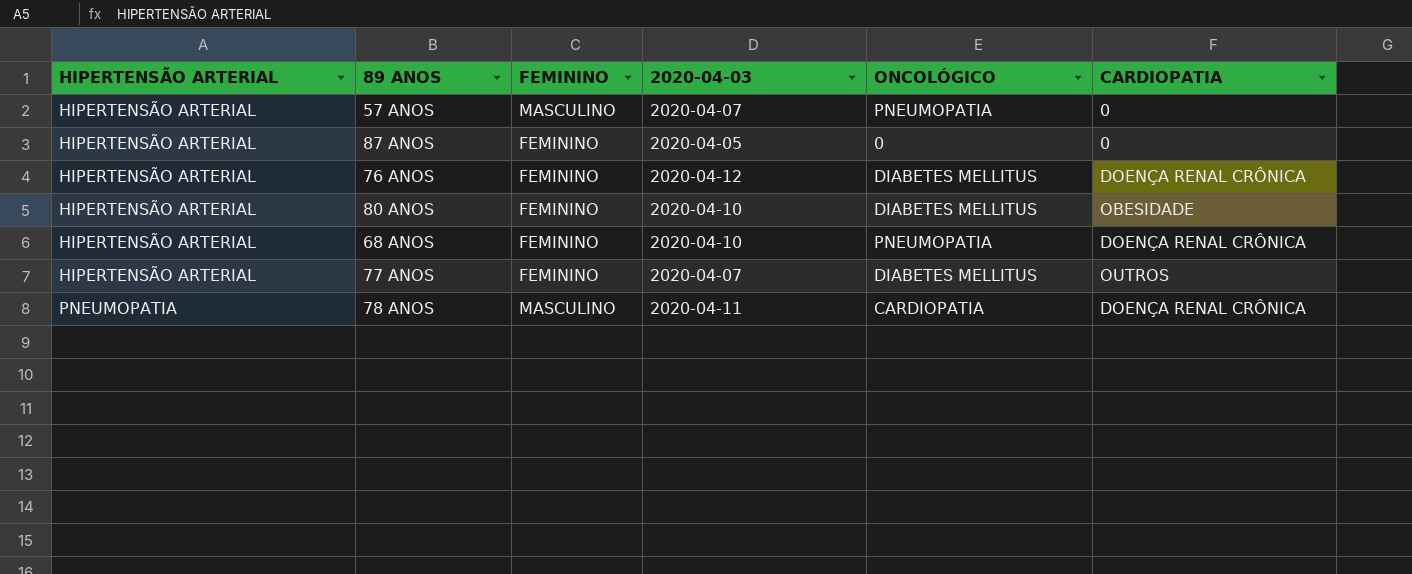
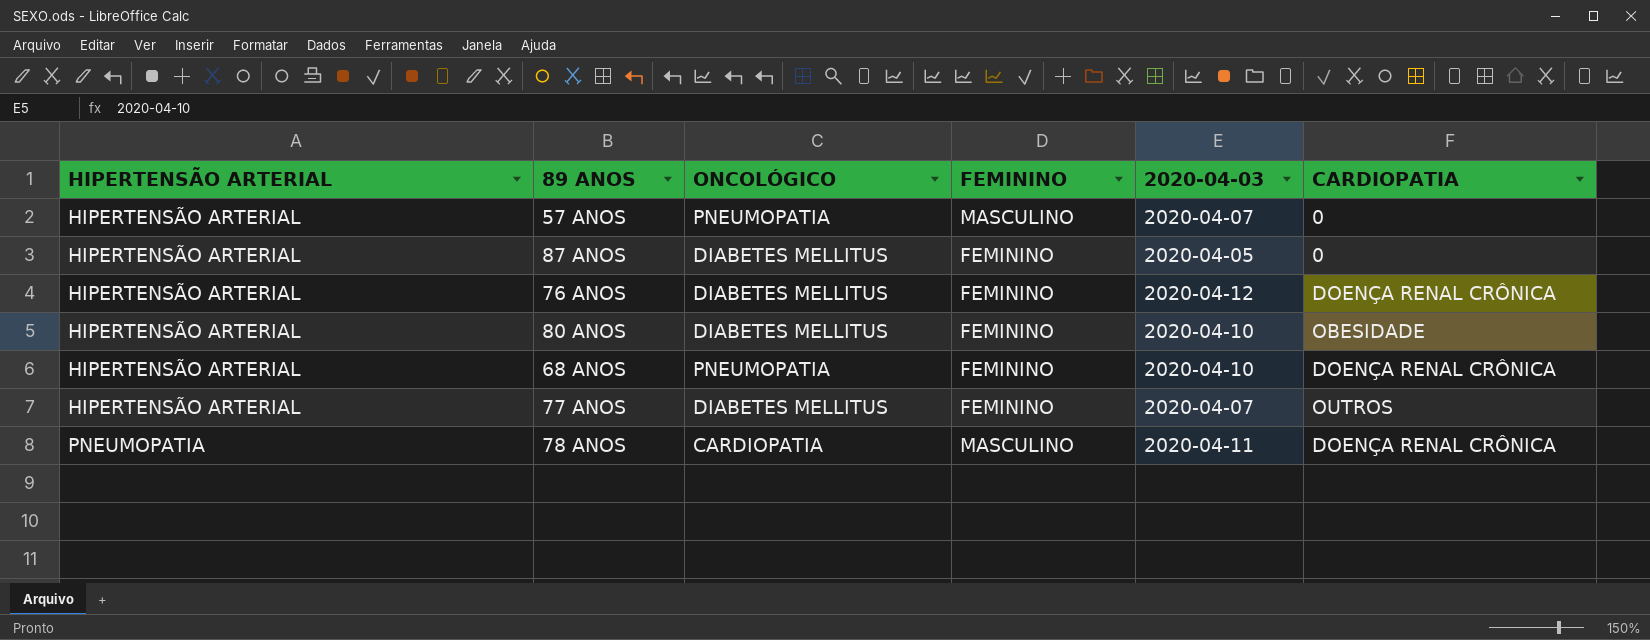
column ONCOLÓGICO | position: 5 -> 3
87 ANOS | ONCOLÓGICO: 0 -> DIABETES MELLITUS

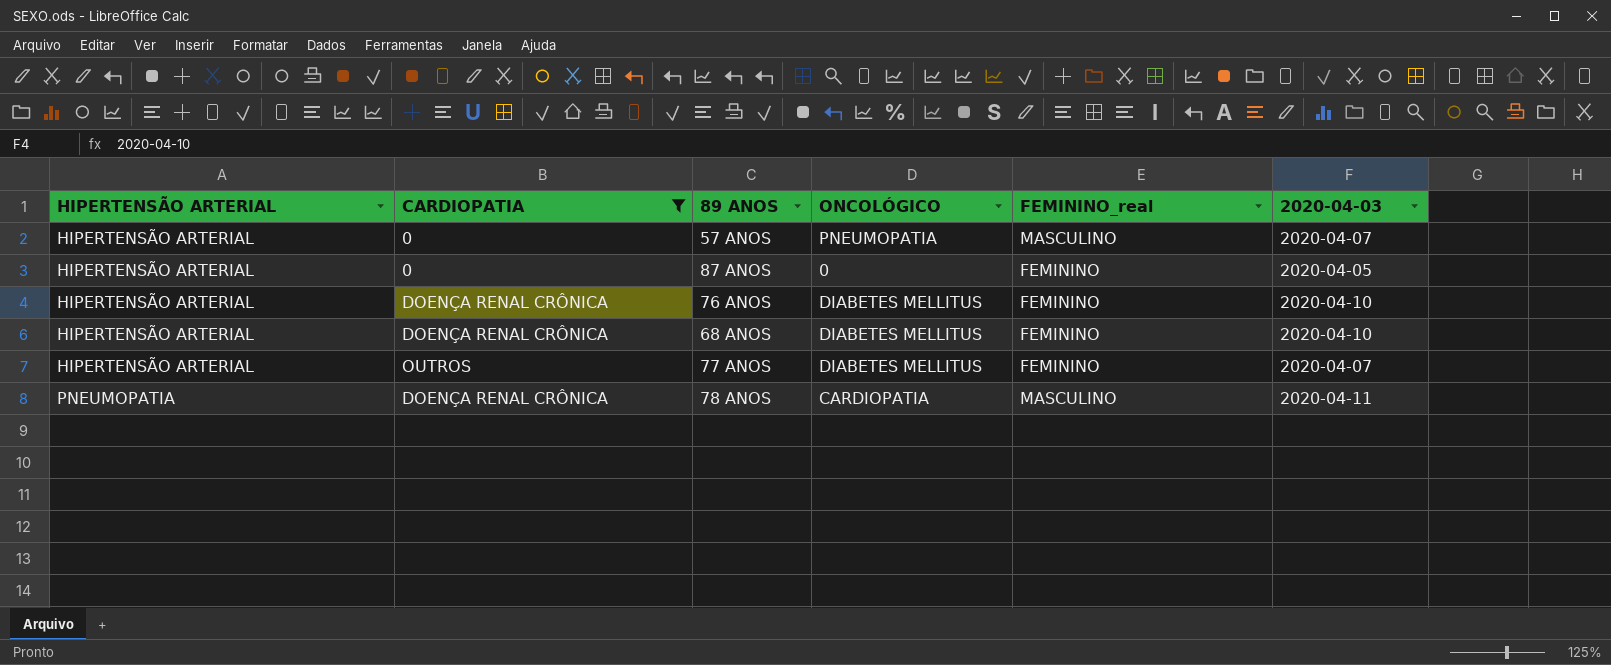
filter: none -> CARDIOPATIA != OBESIDADE
column CARDIOPATIA | position: 6 -> 2
column name: FEMININO -> FEMININO_real
87 ANOS | ONCOLÓGICO: DIABETES MELLITUS -> 0
76 ANOS | 2020-04-03: 2020-04-12 -> 2020-04-10
68 ANOS | ONCOLÓGICO: PNEUMOPATIA -> DIABETES MELLITUS

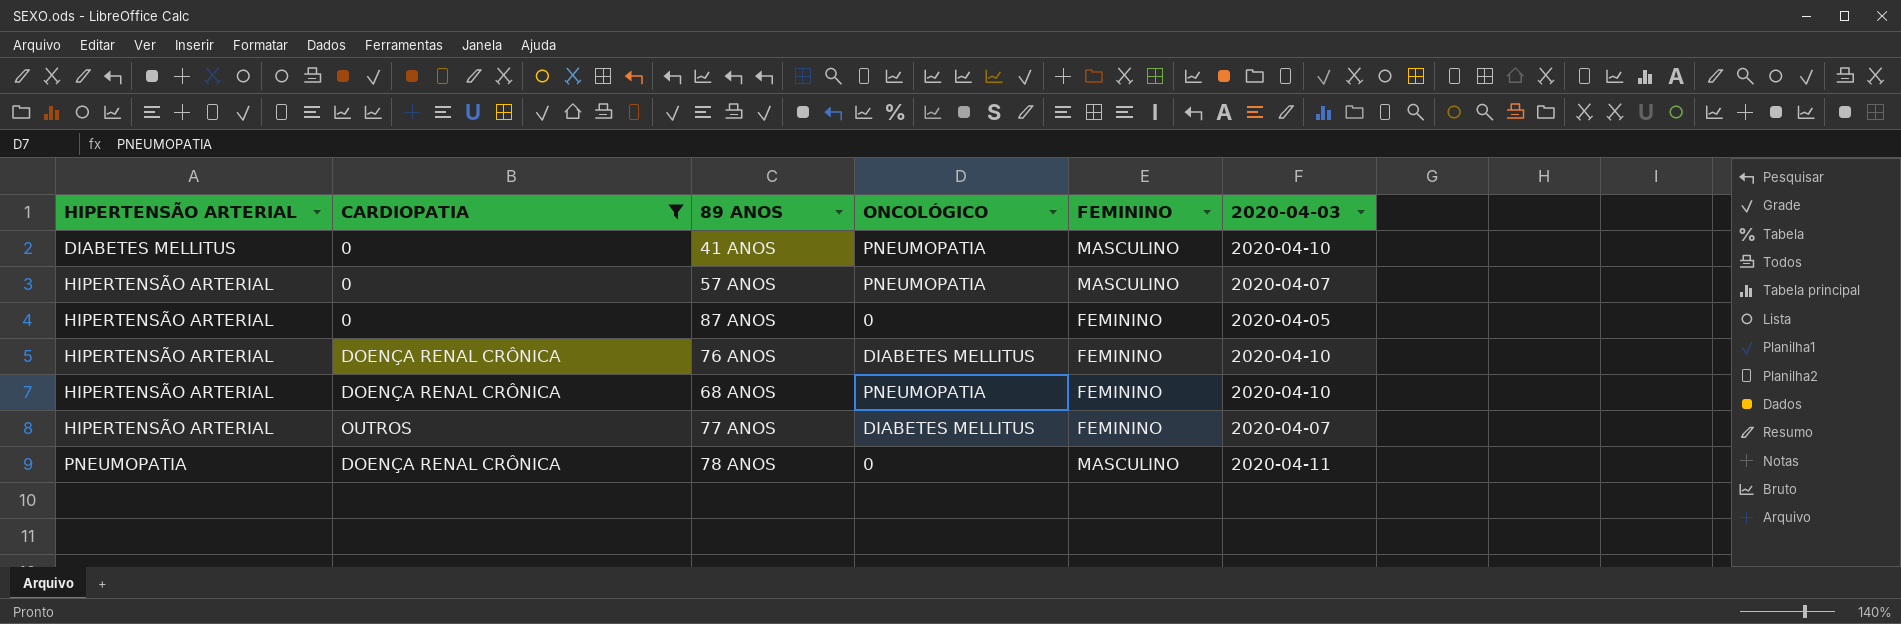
column name: FEMININO_real -> FEMININO
row 41 ANOS: none -> DIABETES MELLITUS | 0 | PNEUMOPATIA | MASCULINO | 2020-04-10
68 ANOS | ONCOLÓGICO: DIABETES MELLITUS -> PNEUMOPATIA
78 ANOS | ONCOLÓGICO: CARDIOPATIA -> 0

